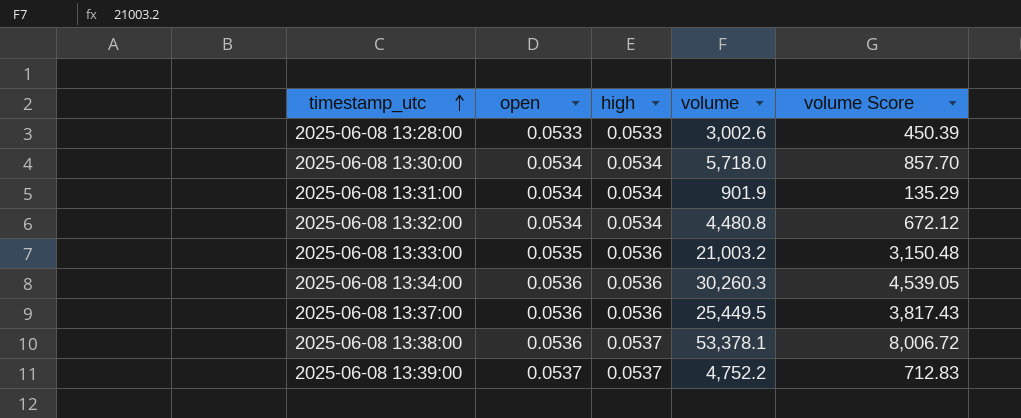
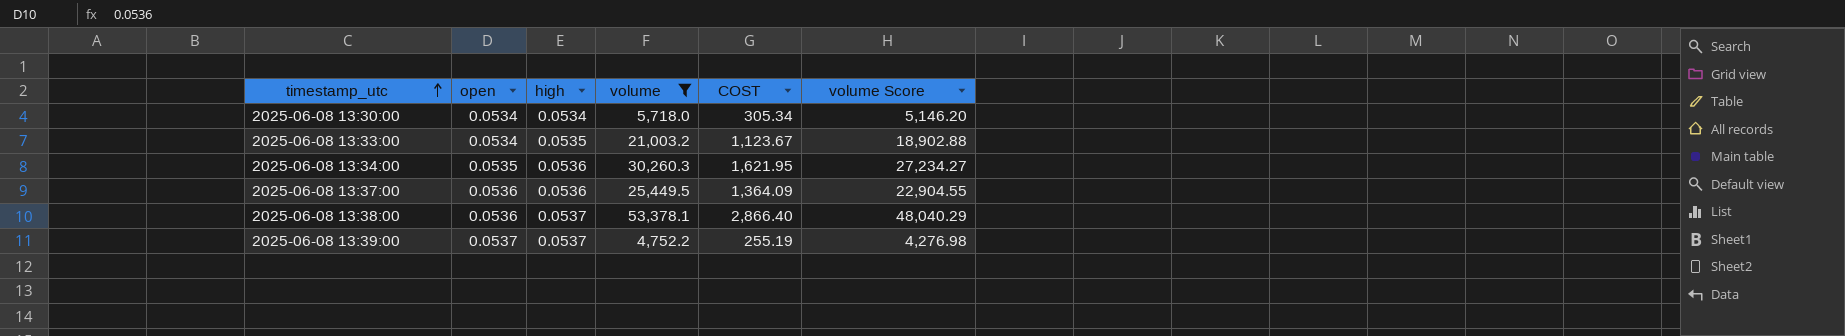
filter: none -> volume >= 4,752.2
column COST | formula: none -> [high] * [volume]
column volume Score | formula: [volume] * 0.15 -> [volume] * 0.9
2025-06-08 13:33:00 | open: 0.0535 -> 0.0534
2025-06-08 13:33:00 | high: 0.0536 -> 0.0535
2025-06-08 13:34:00 | open: 0.0536 -> 0.0535

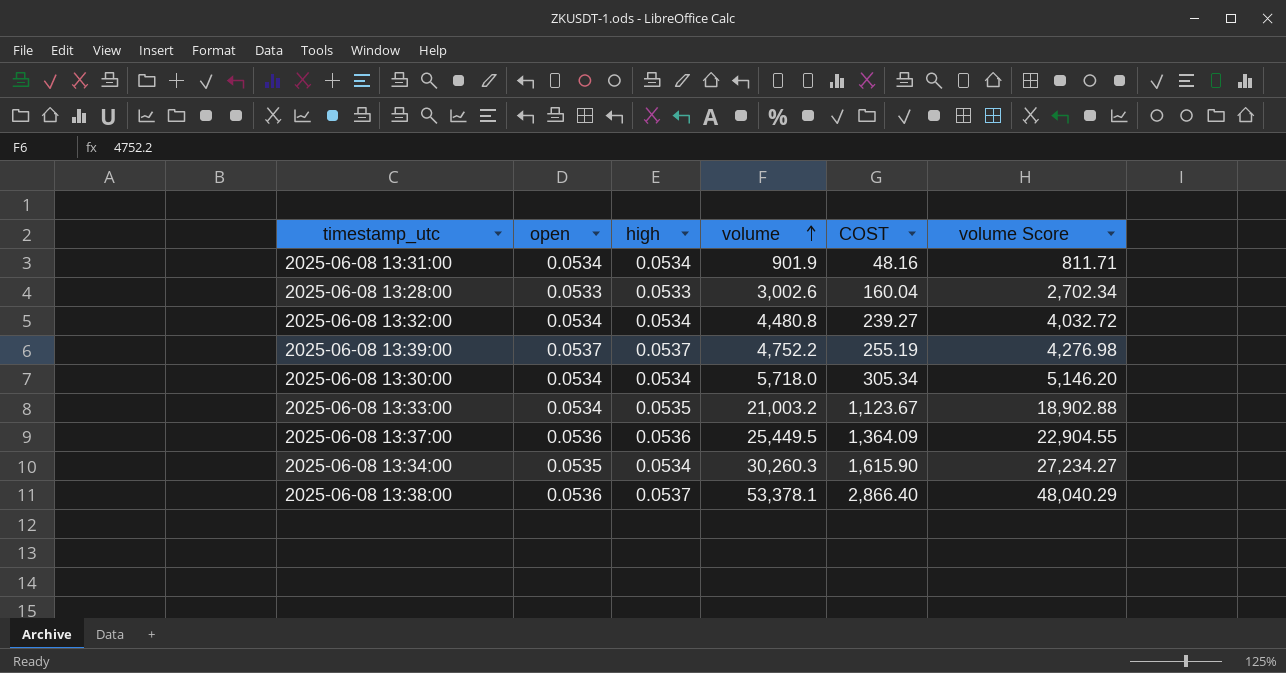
filter: volume >= 4,752.2 -> none
row order: timestamp_utc ascending -> volume ascending
2025-06-08 13:34:00 | high: 0.0536 -> 0.0534
2025-06-08 13:34:00 | COST: 1,621.95 -> 1,615.90

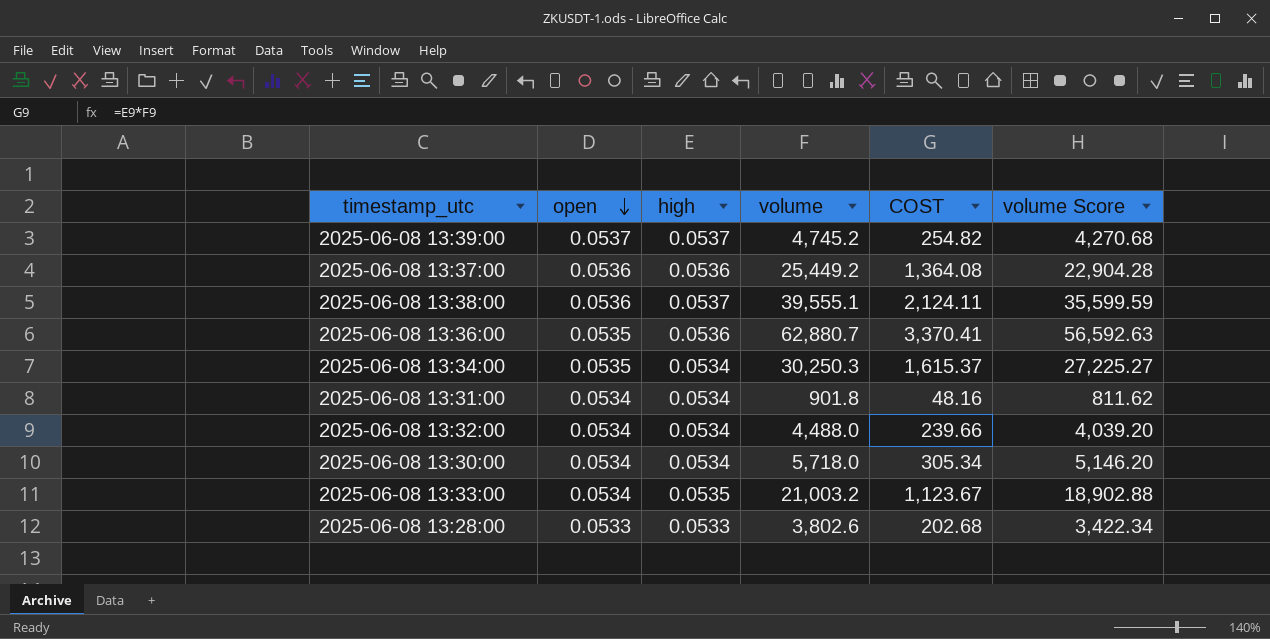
row order: volume ascending -> open descending
2025-06-08 13:39:00 | volume: 4,752.2 -> 4,745.2
2025-06-08 13:39:00 | COST: 255.19 -> 254.82
2025-06-08 13:39:00 | volume Score: 4,276.98 -> 4,270.68
2025-06-08 13:37:00 | volume: 25,449.5 -> 25,449.2
2025-06-08 13:37:00 | COST: 1,364.09 -> 1,364.08
2025-06-08 13:37:00 | volume Score: 22,904.55 -> 22,904.28
2025-06-08 13:38:00 | volume: 53,378.1 -> 39,555.1
2025-06-08 13:38:00 | COST: 2,866.40 -> 2,124.11
2025-06-08 13:38:00 | volume Score: 48,040.29 -> 35,599.59
row 2025-06-08 13:36:00: none -> 0.0535 | 0.0536 | 62,880.7 | 3,370.41 | 56,592.63
2025-06-08 13:34:00 | volume: 30,260.3 -> 30,250.3
2025-06-08 13:34:00 | COST: 1,615.90 -> 1,615.37
2025-06-08 13:34:00 | volume Score: 27,234.27 -> 27,225.27
2025-06-08 13:31:00 | volume: 901.9 -> 901.8
2025-06-08 13:31:00 | volume Score: 811.71 -> 811.62
2025-06-08 13:32:00 | volume: 4,480.8 -> 4,488.0
2025-06-08 13:32:00 | COST: 239.27 -> 239.66
2025-06-08 13:32:00 | volume Score: 4,032.72 -> 4,039.20
2025-06-08 13:28:00 | volume: 3,002.6 -> 3,802.6
2025-06-08 13:28:00 | COST: 160.04 -> 202.68
2025-06-08 13:28:00 | volume Score: 2,702.34 -> 3,422.34

